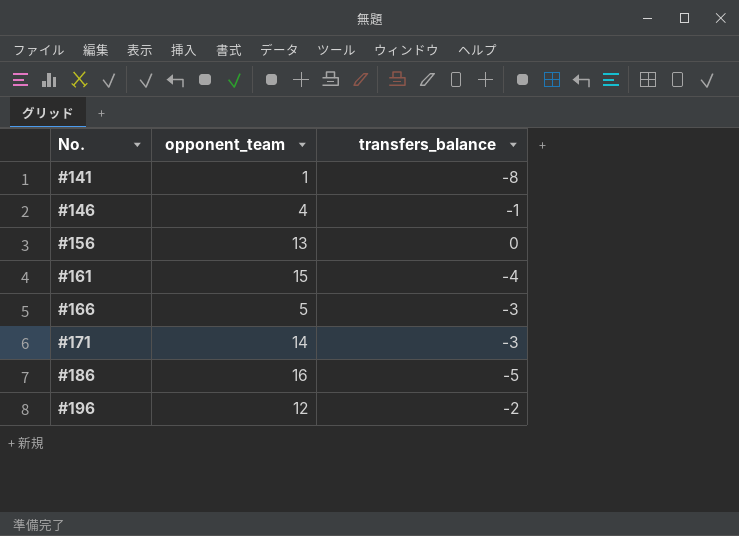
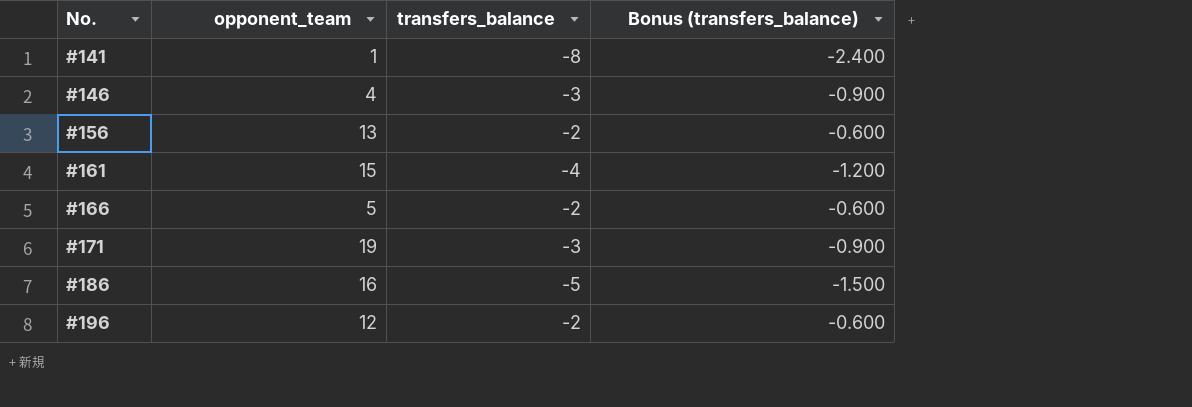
column Bonus (transfers_balance) | formula: none -> [transfers_balance] * 0.3
#146 | transfers_balance: -1 -> -3
#156 | transfers_balance: 0 -> -2
#166 | transfers_balance: -3 -> -2
#171 | opponent_team: 14 -> 19

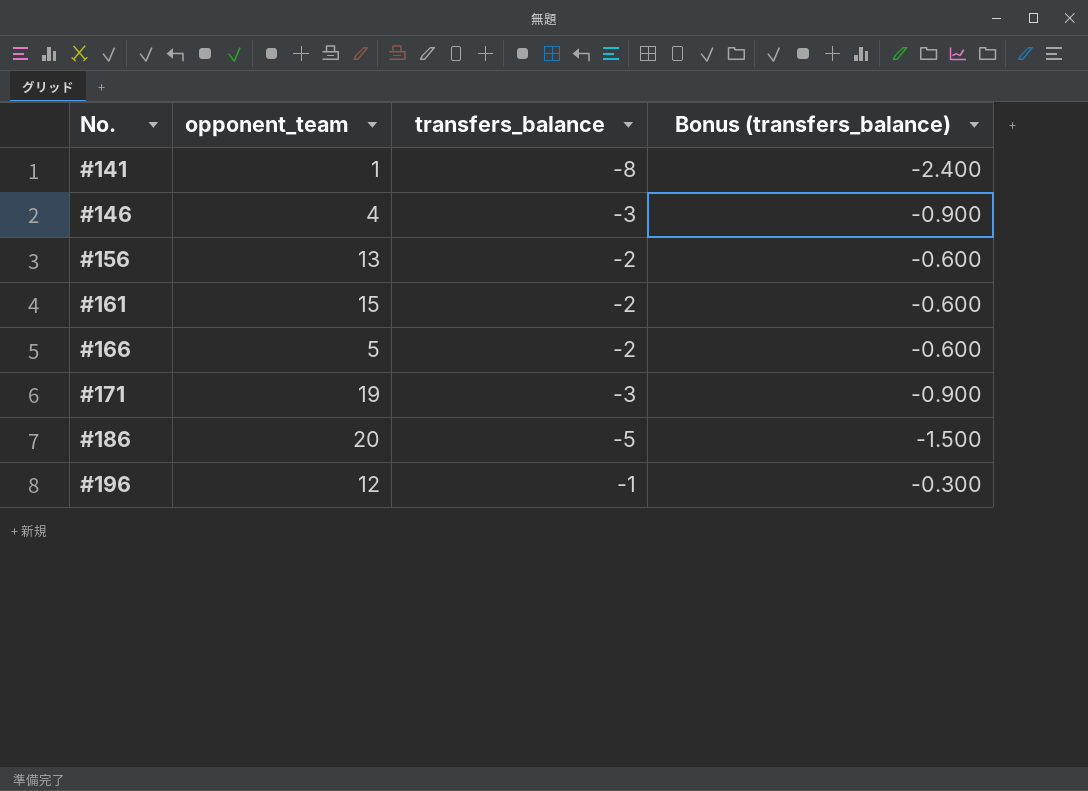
#161 | transfers_balance: -4 -> -2
#161 | Bonus (transfers_balance): -1.200 -> -0.600
#186 | opponent_team: 16 -> 20
#196 | transfers_balance: -2 -> -1
#196 | Bonus (transfers_balance): -0.600 -> -0.300

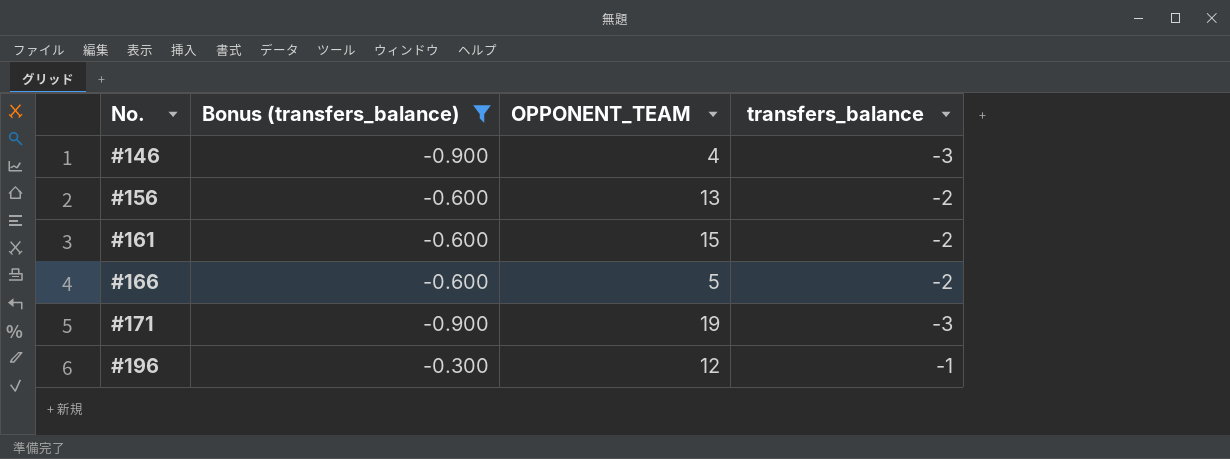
filter: none -> Bonus (transfers_balance) >= -0.900
column Bonus (transfers_balance) | position: 4 -> 2
column name: opponent_team -> OPPONENT_TEAM

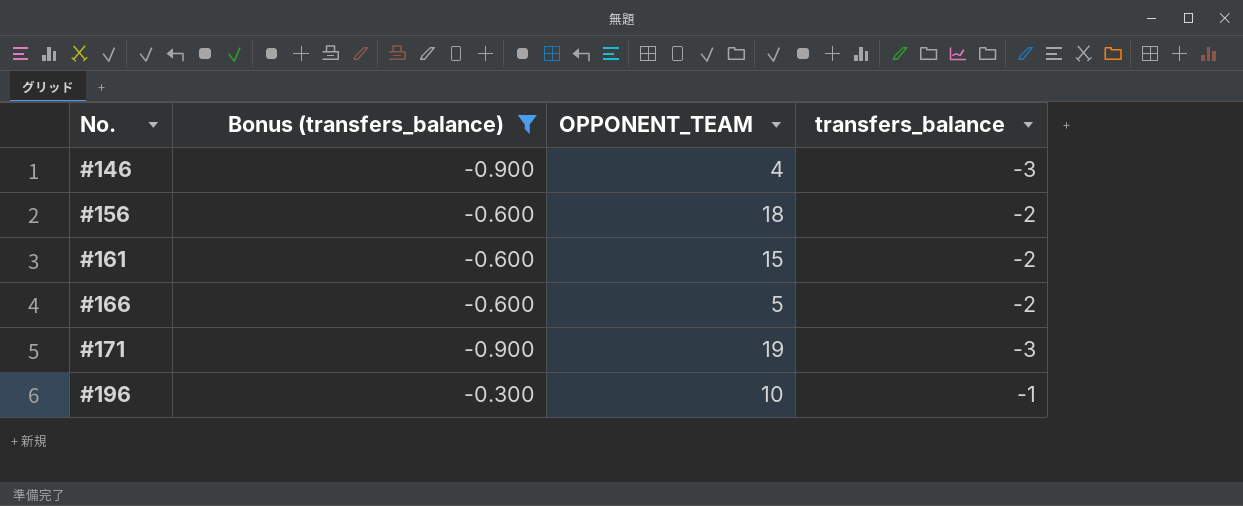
#156 | OPPONENT_TEAM: 13 -> 18
#196 | OPPONENT_TEAM: 12 -> 10

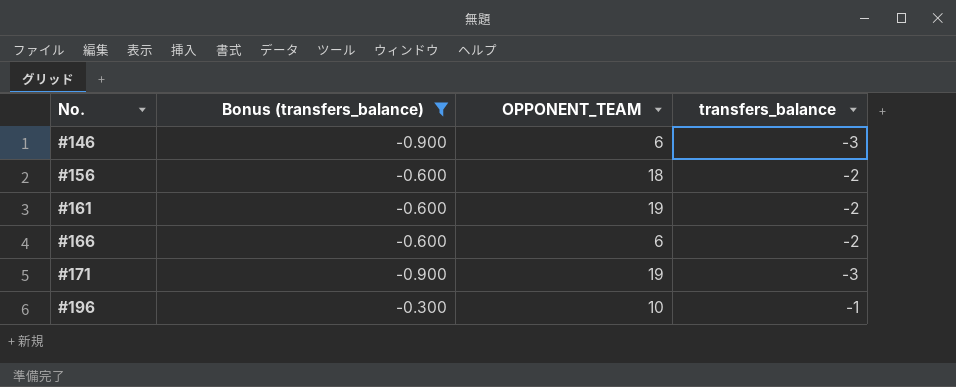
#146 | OPPONENT_TEAM: 4 -> 6
#161 | OPPONENT_TEAM: 15 -> 19
#166 | OPPONENT_TEAM: 5 -> 6

